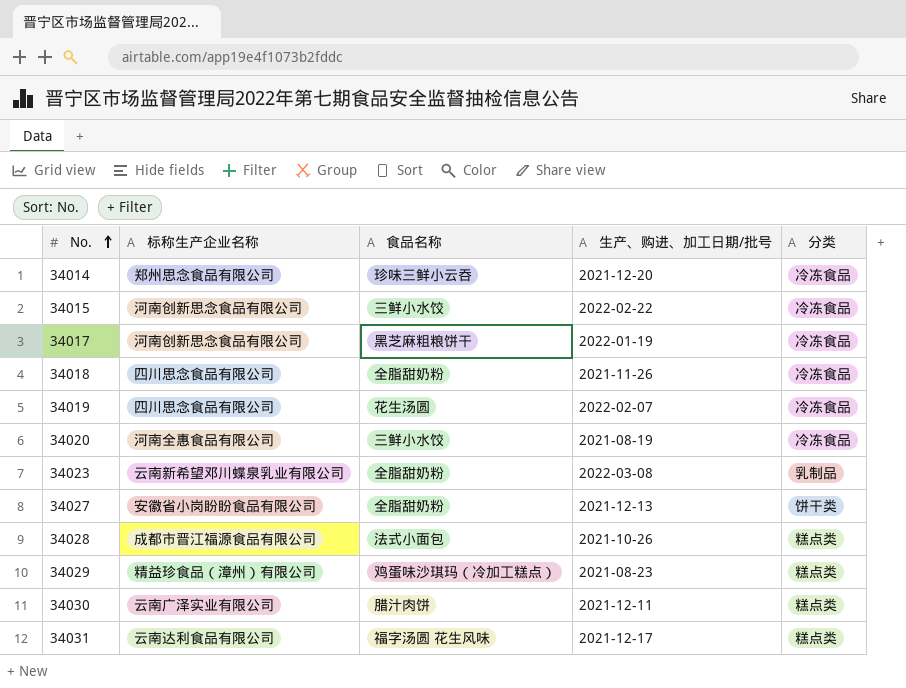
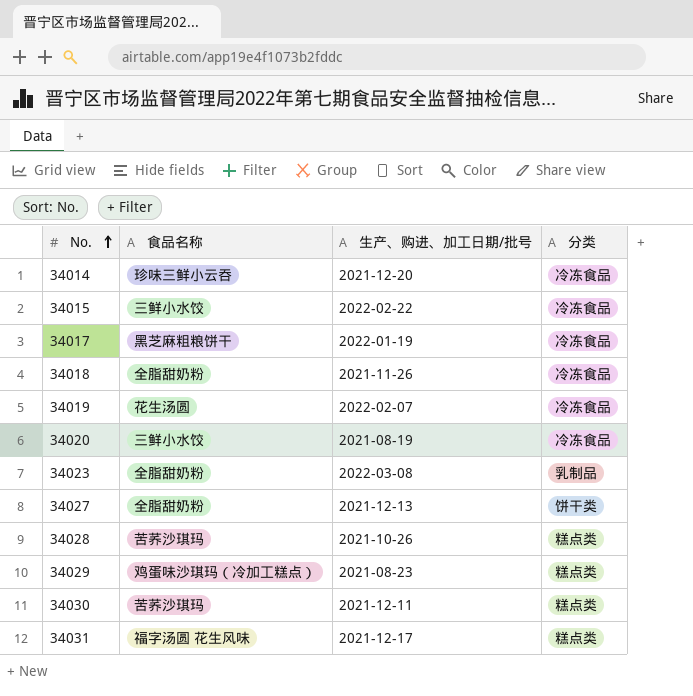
column 标称生产企业名称 | position: 2 -> none
34028 | 食品名称: 法式小面包 -> 苦荞沙琪玛
34030 | 食品名称: 腊汁肉饼 -> 苦荞沙琪玛

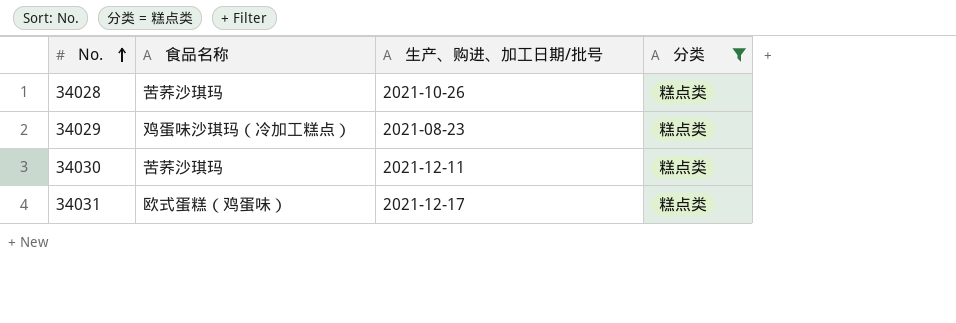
filter: none -> 分类 = 糕点类
34031 | 食品名称: 福字汤圆 花生风味 -> 欧式蛋糕（鸡蛋味）

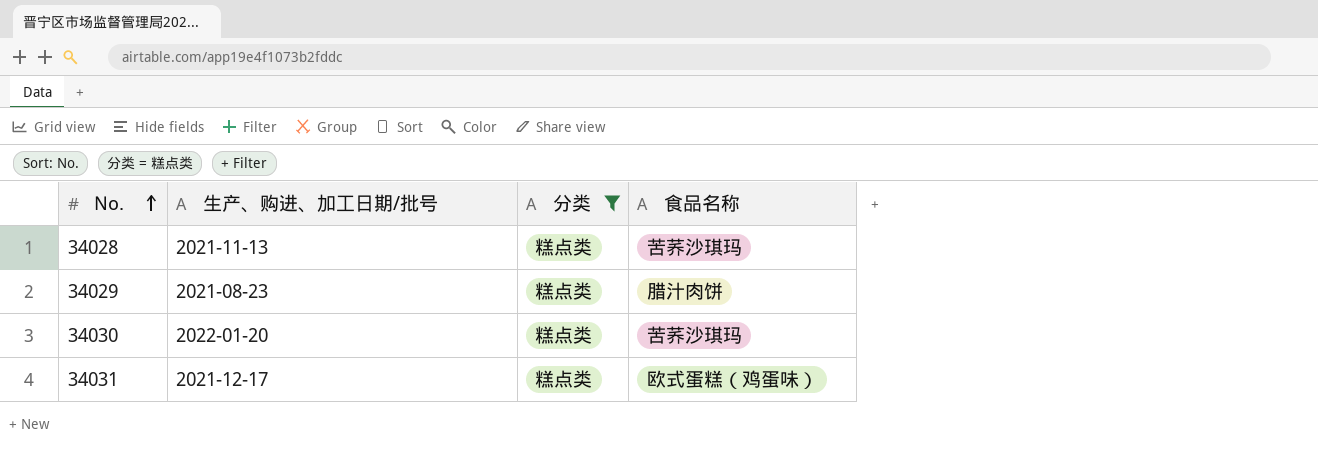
column 食品名称 | position: 2 -> 4
34028 | 生产、购进、加工日期/批号: 2021-10-26 -> 2021-11-13
34029 | 食品名称: 鸡蛋味沙琪玛（冷加工糕点） -> 腊汁肉饼
34030 | 生产、购进、加工日期/批号: 2021-12-11 -> 2022-01-20

